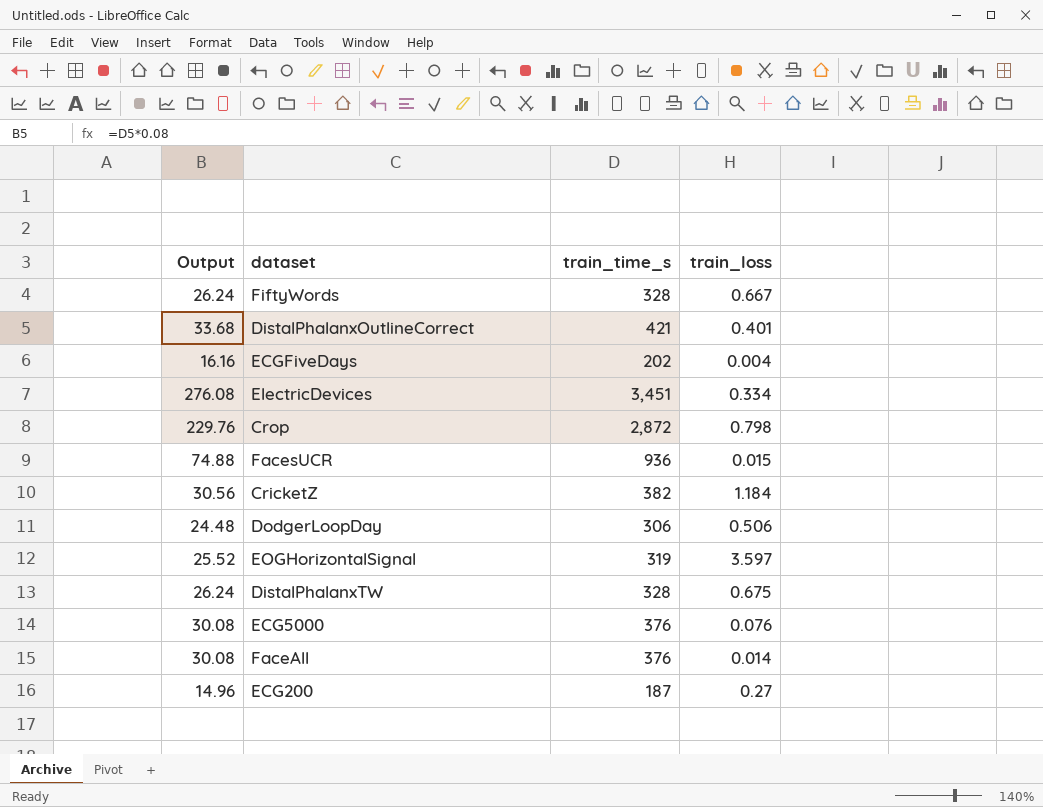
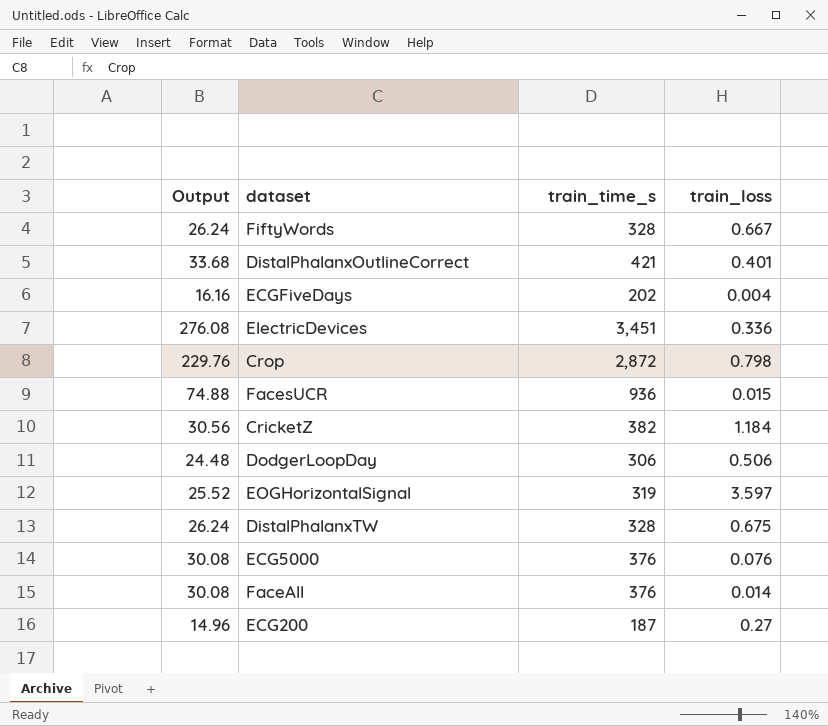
ElectricDevices | train_loss: 0.334 -> 0.336

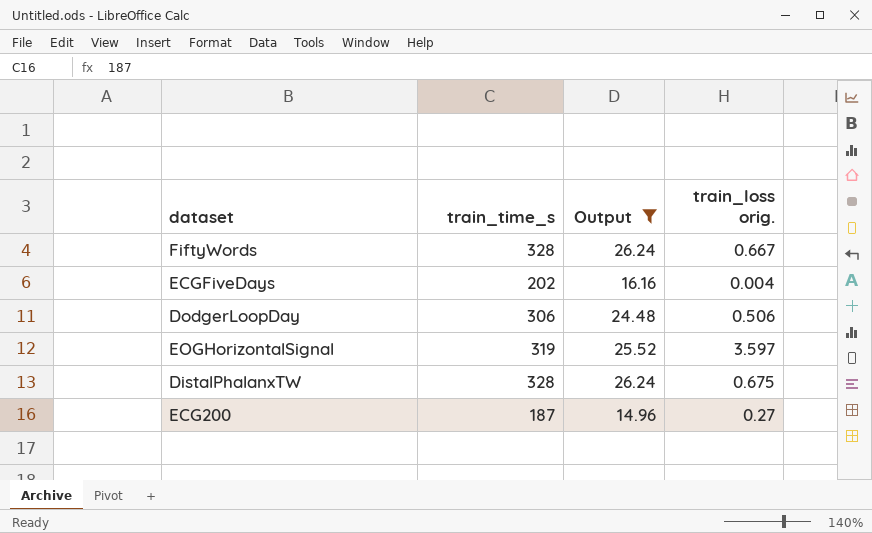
filter: none -> Output <= 26.24
column Output | position: 1 -> 3
column name: train_loss -> train_loss orig.

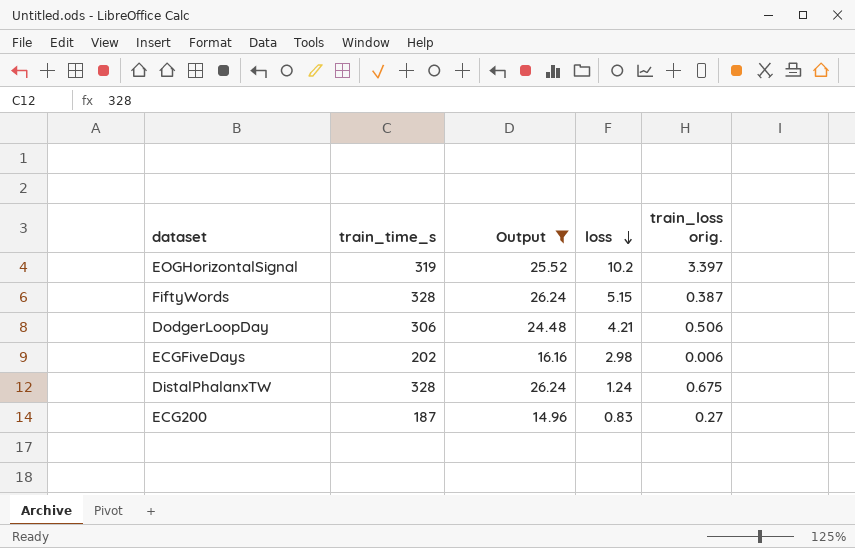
row order: none -> loss descending
column loss | position: none -> 4
EOGHorizontalSignal | train_loss orig.: 3.597 -> 3.397
FiftyWords | train_loss orig.: 0.667 -> 0.387
ECGFiveDays | train_loss orig.: 0.004 -> 0.006

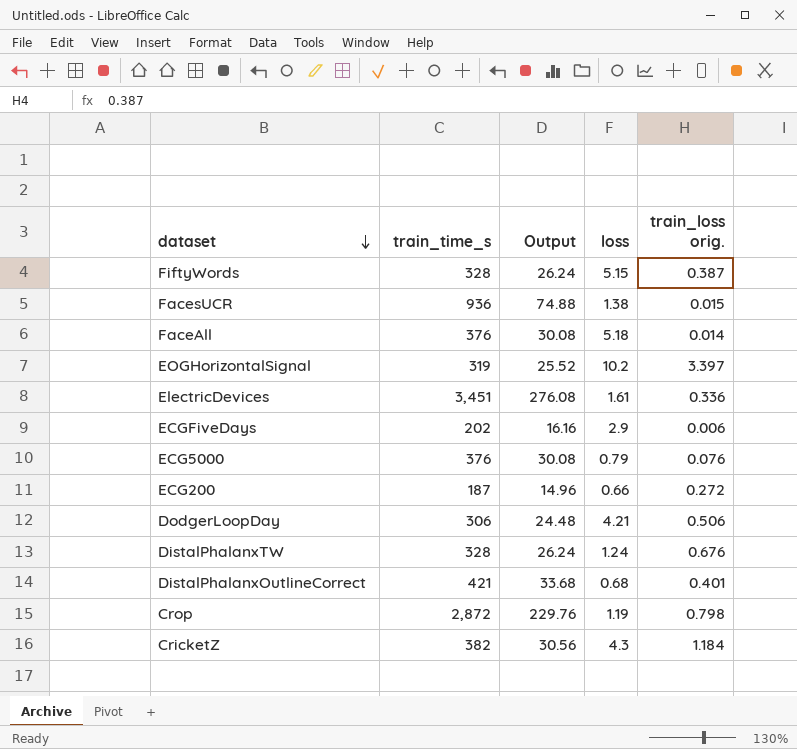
filter: Output <= 26.24 -> none
row order: loss descending -> dataset descending
ECGFiveDays | loss: 2.98 -> 2.9
ECG200 | loss: 0.83 -> 0.66
ECG200 | train_loss orig.: 0.27 -> 0.272
DistalPhalanxTW | train_loss orig.: 0.675 -> 0.676

